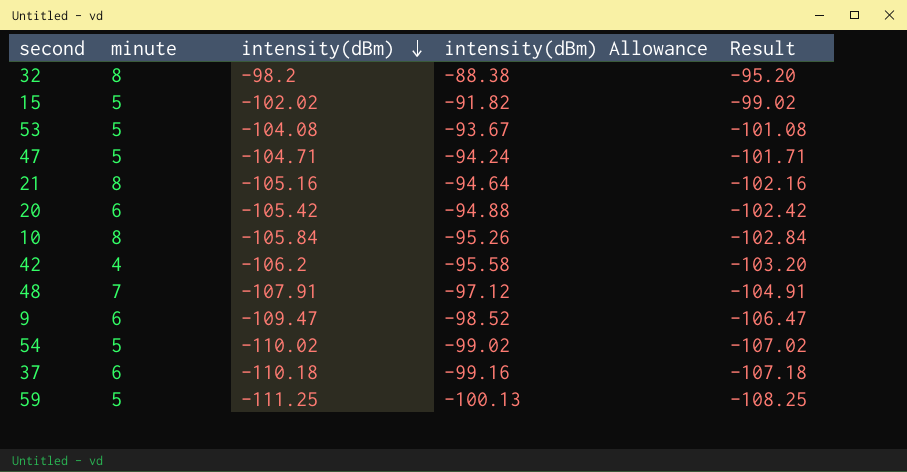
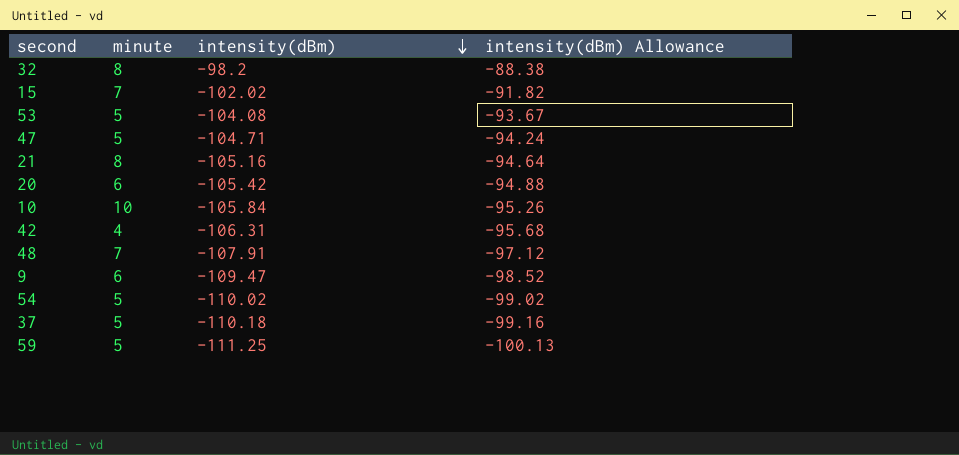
column Result | formula: [intensity(dBm)] + 3 -> none
15 | minute: 5 -> 7
10 | minute: 8 -> 10
42 | intensity(dBm): -106.2 -> -106.31
42 | intensity(dBm) Allowance: -95.58 -> -95.68
37 | minute: 6 -> 5

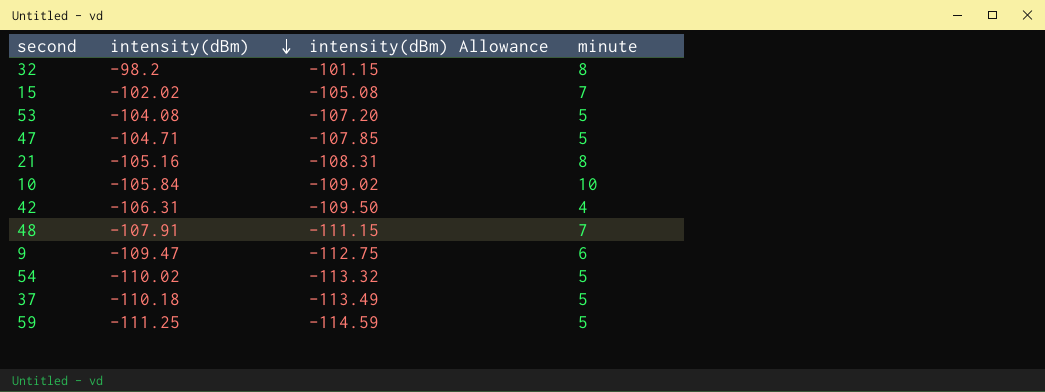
column intensity(dBm) Allowance | formula: [intensity(dBm)] * 0.9 -> [intensity(dBm)] * 1.03
column minute | position: 2 -> 4
row 20: 6 | -105.42 | -94.88 -> none

